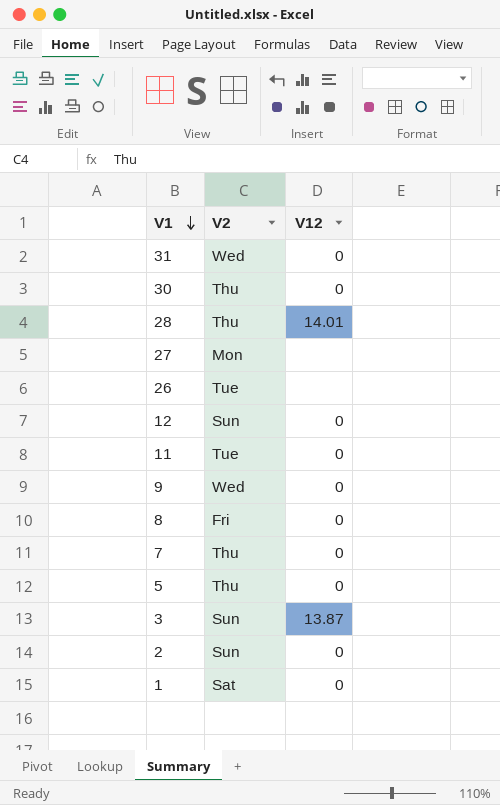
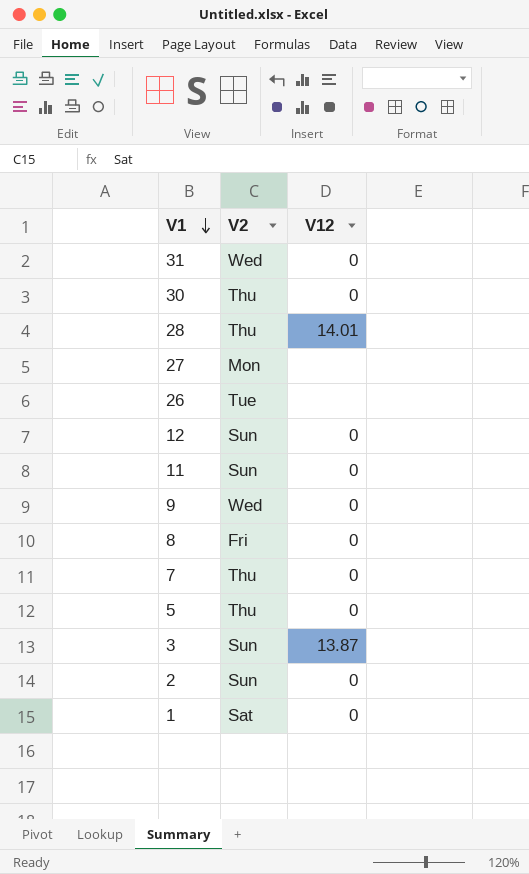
11 | V2: Tue -> Sun

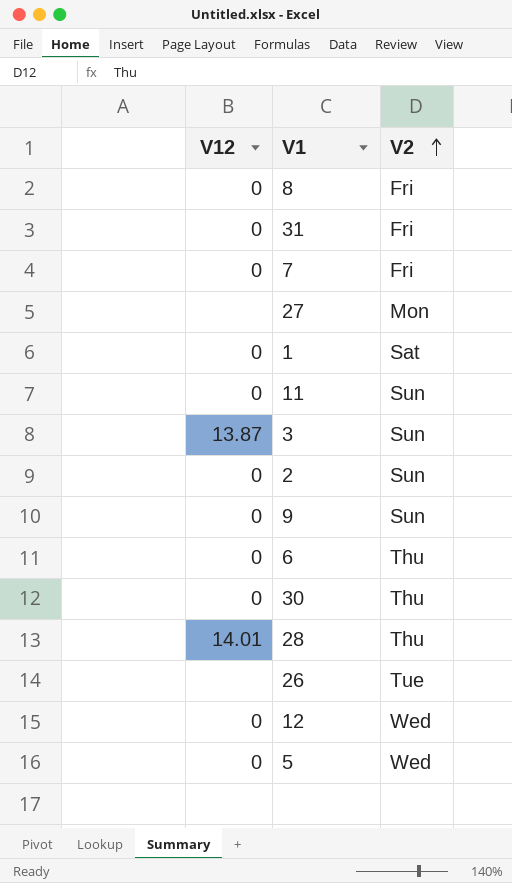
row order: V1 descending -> V2 ascending
column V12 | position: 3 -> 1
31 | V2: Wed -> Fri
7 | V2: Thu -> Fri
9 | V2: Wed -> Sun
row 6: none -> 0 | Thu
12 | V2: Sun -> Wed
5 | V2: Thu -> Wed

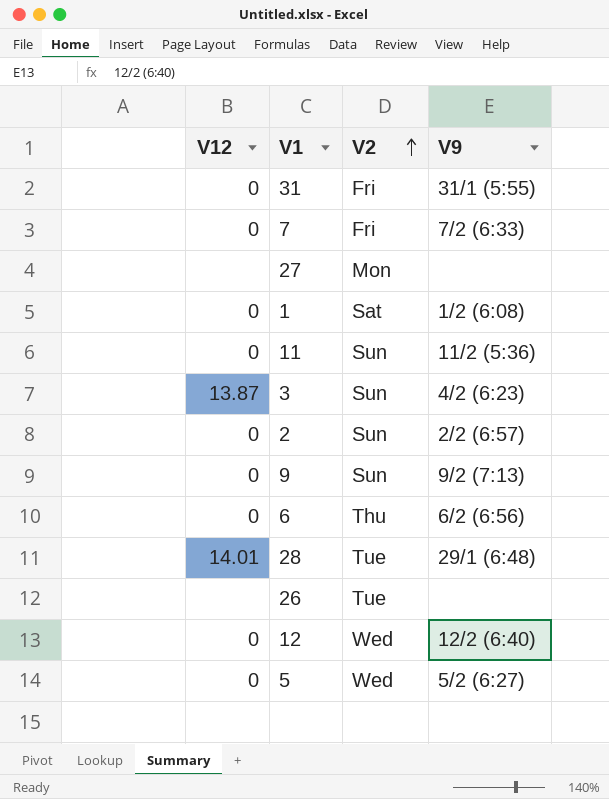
column V9 | position: none -> 4
row 8: 0 | Fri -> none
row 30: 0 | Thu -> none
28 | V2: Thu -> Tue

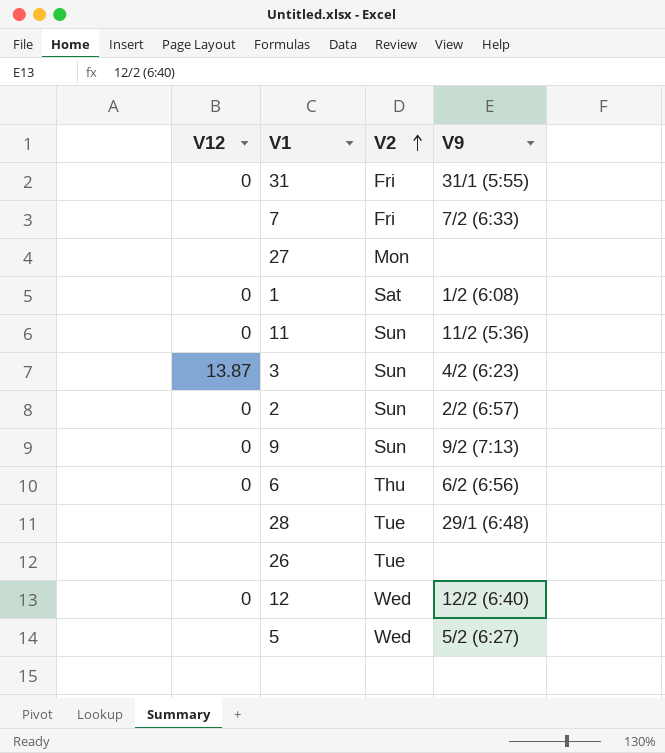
7 | V12: 0 -> none
28 | V12: 14.01 -> none
5 | V12: 0 -> none

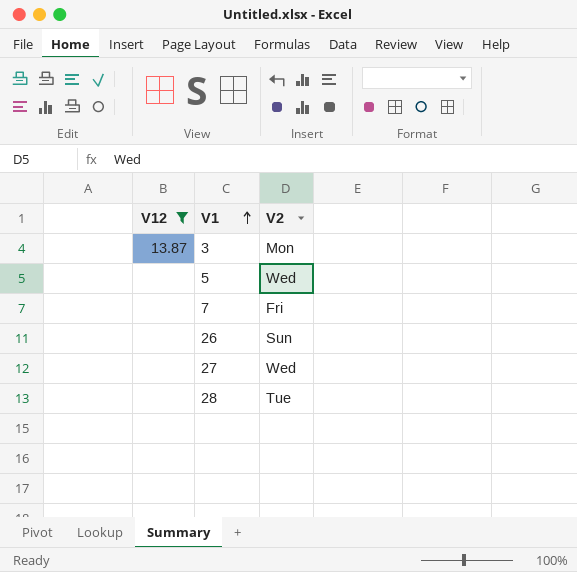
filter: none -> V12 != 0
row order: V2 ascending -> V1 ascending
column V9 | position: 4 -> none
3 | V2: Sun -> Mon
26 | V2: Tue -> Sun
27 | V2: Mon -> Wed

